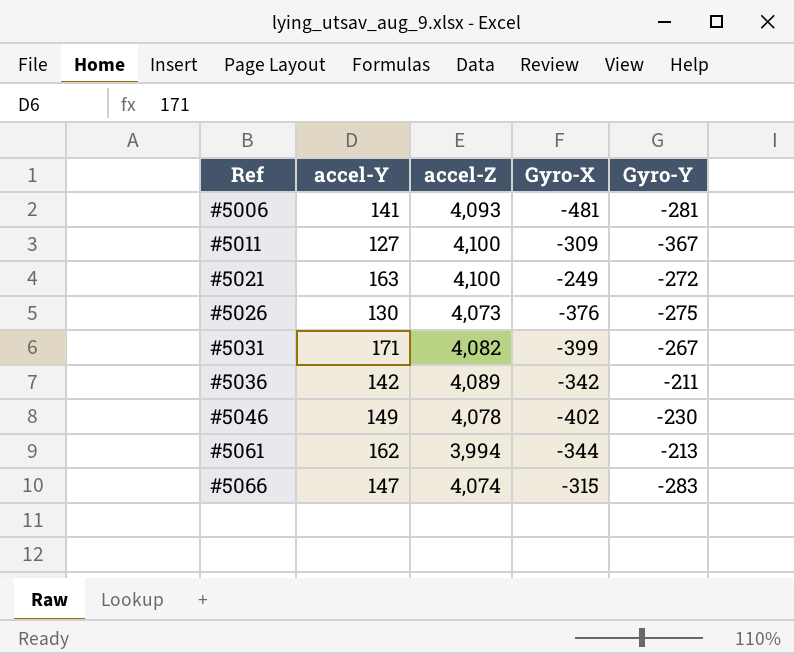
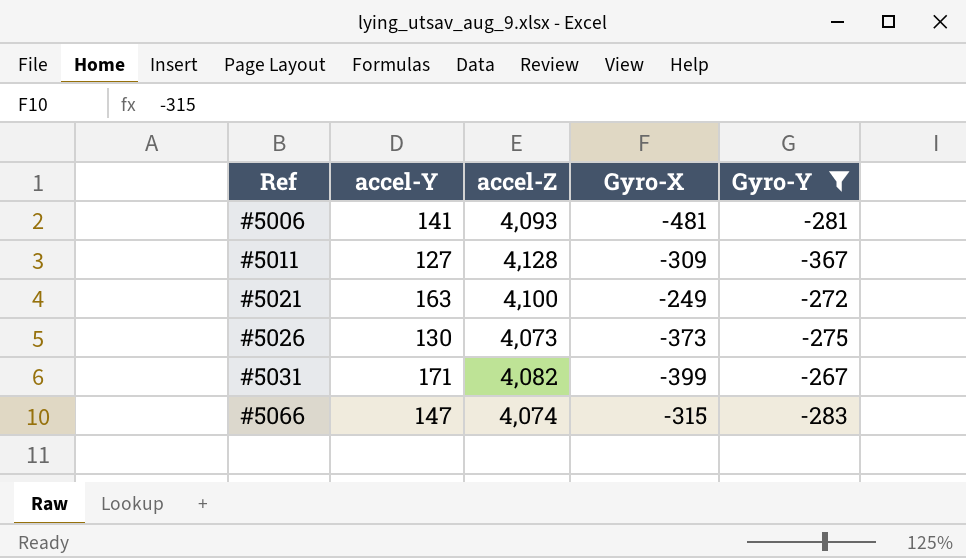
filter: none -> Gyro-Y <= -267
#5011 | accel-Z: 4,100 -> 4,128
#5026 | Gyro-X: -376 -> -373

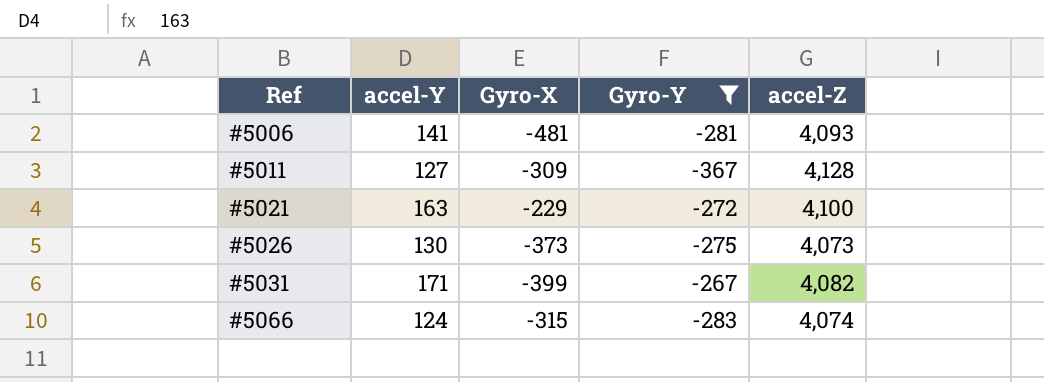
column accel-Z | position: 3 -> 5
#5021 | Gyro-X: -249 -> -229
#5066 | accel-Y: 147 -> 124

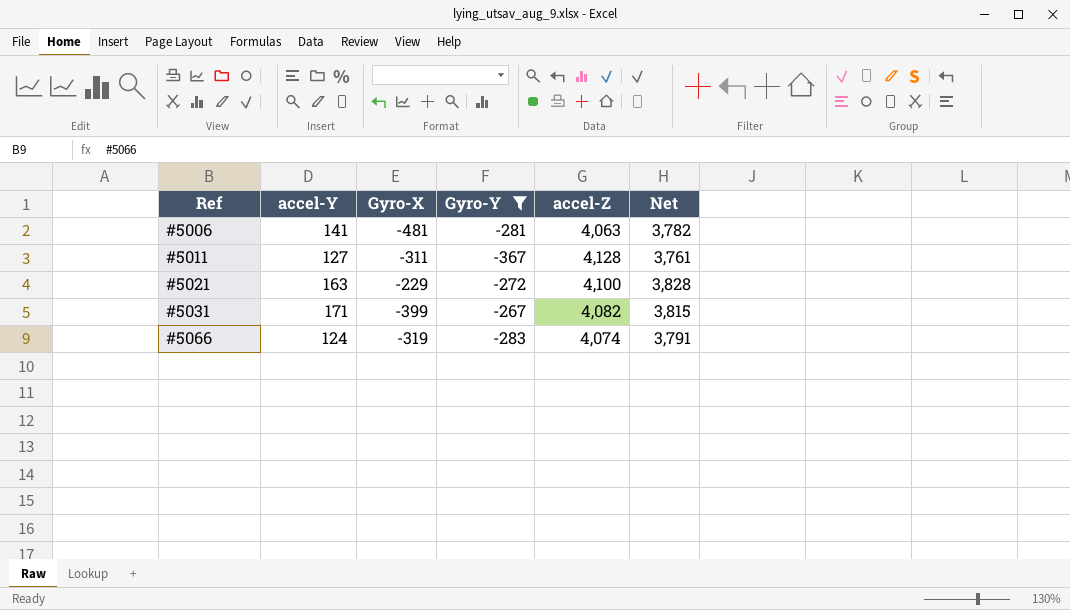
column Net | formula: none -> [Gyro-Y] + [accel-Z]
row #5026: 130 | -373 | -275 | 4,073 -> none
#5006 | accel-Z: 4,093 -> 4,063
#5011 | Gyro-X: -309 -> -311
#5066 | Gyro-X: -315 -> -319

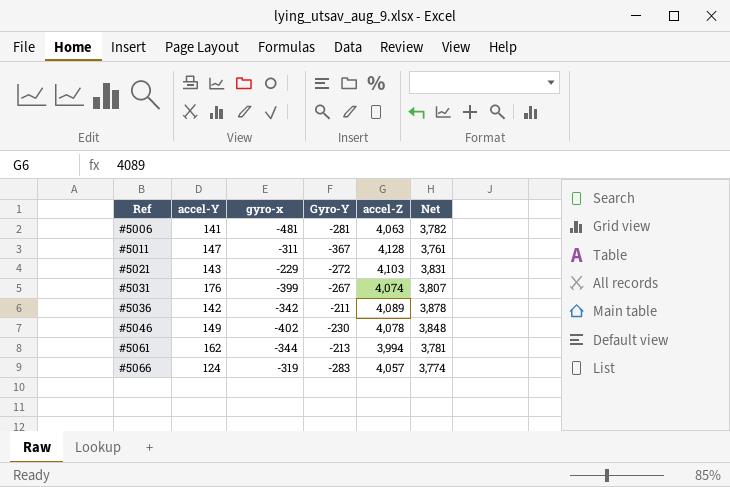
filter: Gyro-Y <= -267 -> none
column name: Gyro-X -> gyro-x
#5011 | accel-Y: 127 -> 147
#5021 | accel-Y: 163 -> 143
#5021 | accel-Z: 4,100 -> 4,103
#5021 | Net: 3,828 -> 3,831
#5031 | accel-Y: 171 -> 176
#5031 | accel-Z: 4,082 -> 4,074
#5031 | Net: 3,815 -> 3,807
#5066 | accel-Z: 4,074 -> 4,057
#5066 | Net: 3,791 -> 3,774

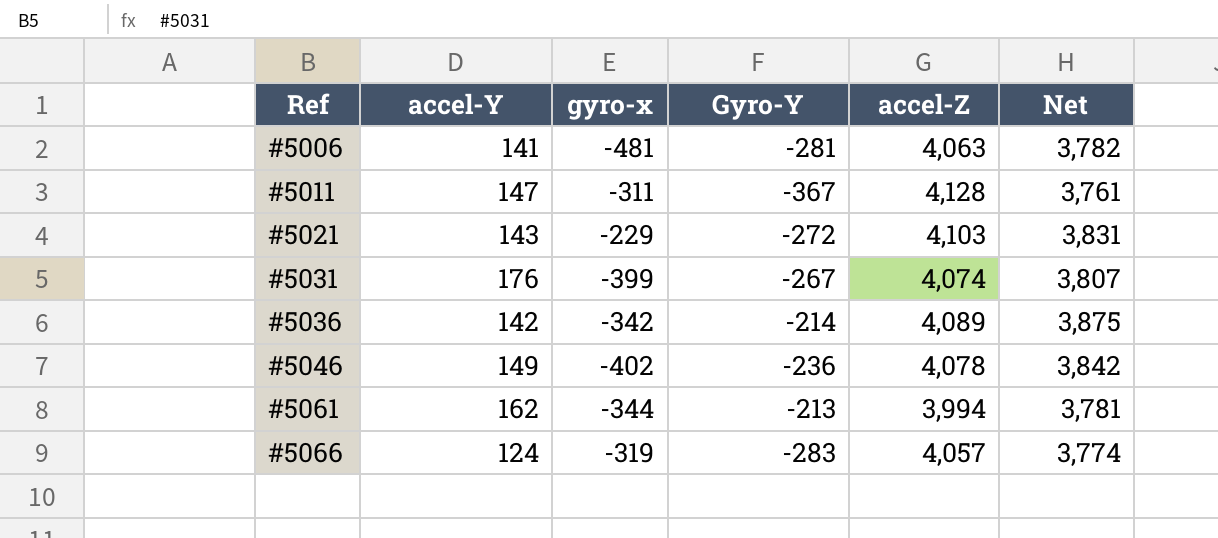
#5036 | Gyro-Y: -211 -> -214
#5036 | Net: 3,878 -> 3,875
#5046 | Gyro-Y: -230 -> -236
#5046 | Net: 3,848 -> 3,842

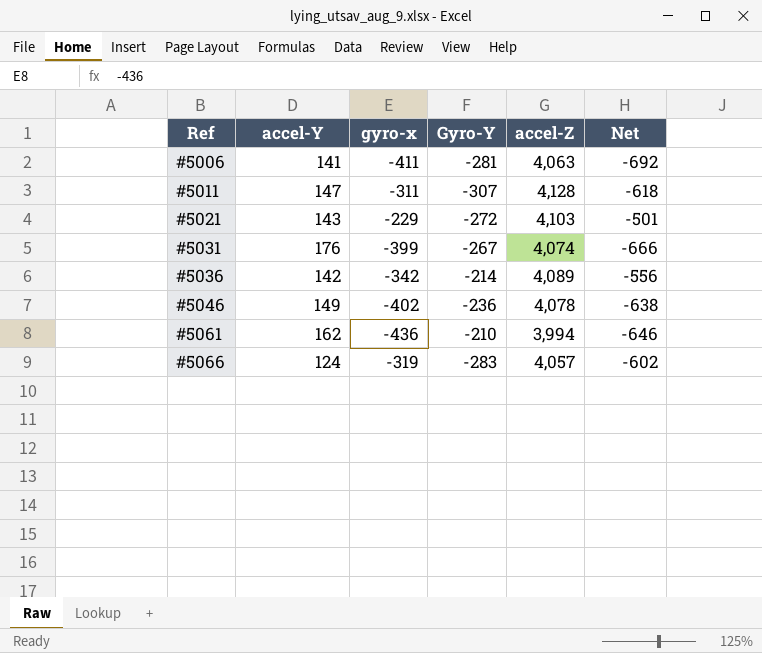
column Net | formula: [Gyro-Y] + [accel-Z] -> [gyro-x] + [Gyro-Y]
#5006 | gyro-x: -481 -> -411
#5011 | Gyro-Y: -367 -> -307
#5061 | gyro-x: -344 -> -436
#5061 | Gyro-Y: -213 -> -210

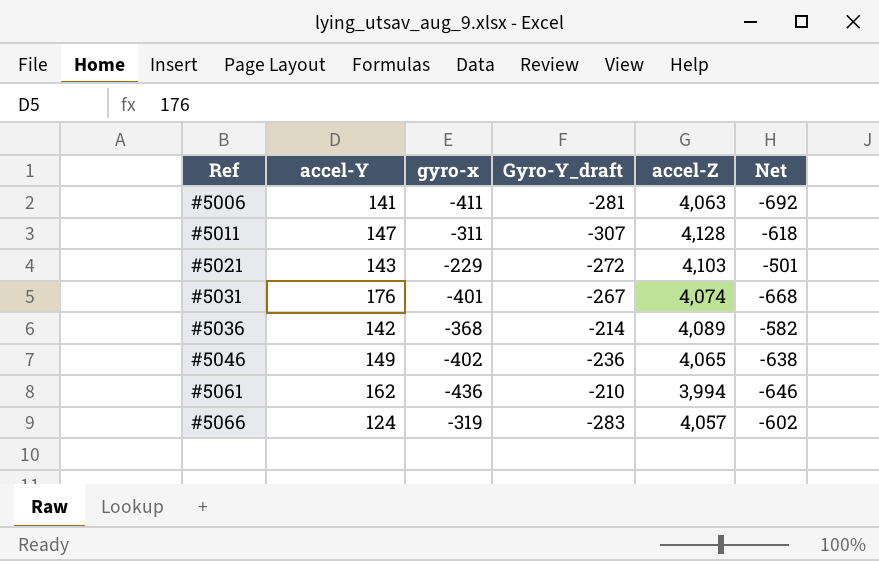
column name: Gyro-Y -> Gyro-Y_draft
#5031 | gyro-x: -399 -> -401
#5031 | Net: -666 -> -668
#5036 | gyro-x: -342 -> -368
#5036 | Net: -556 -> -582
#5046 | accel-Z: 4,078 -> 4,065

